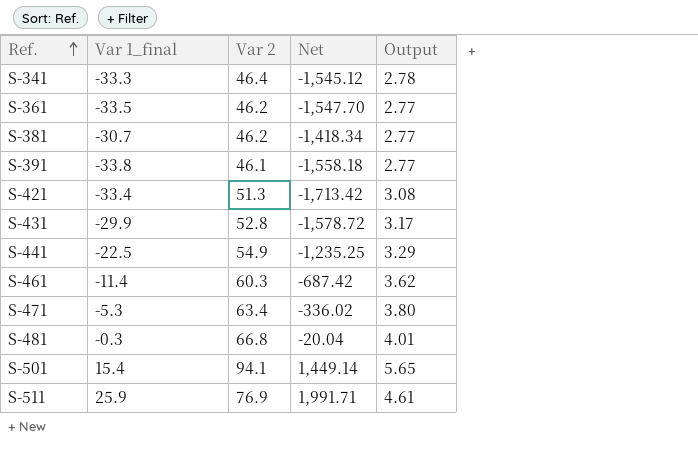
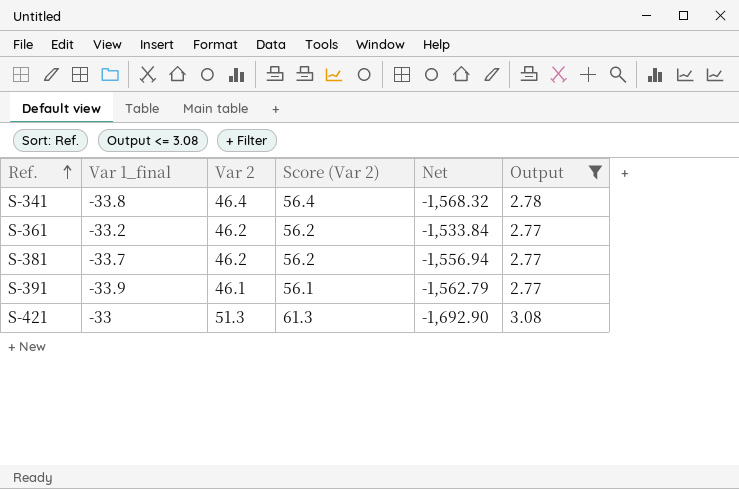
filter: none -> Output <= 3.08
column Score (Var 2) | formula: none -> [Var 2] + 10
S-341 | Var 1_final: -33.3 -> -33.8
S-341 | Net: -1,545.12 -> -1,568.32
S-361 | Var 1_final: -33.5 -> -33.2
S-361 | Net: -1,547.70 -> -1,533.84
S-381 | Var 1_final: -30.7 -> -33.7
S-381 | Net: -1,418.34 -> -1,556.94
S-391 | Var 1_final: -33.8 -> -33.9
S-391 | Net: -1,558.18 -> -1,562.79
S-421 | Var 1_final: -33.4 -> -33
S-421 | Net: -1,713.42 -> -1,692.90

